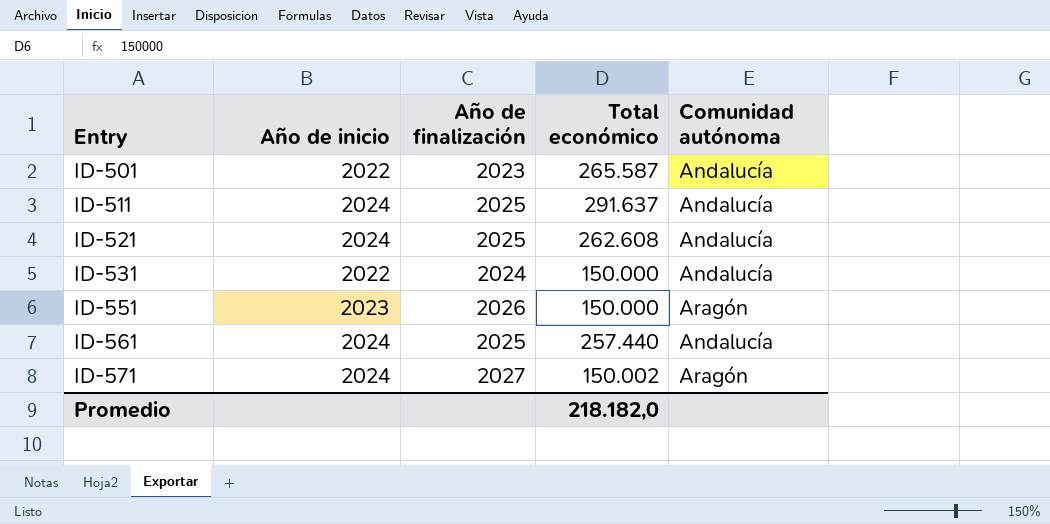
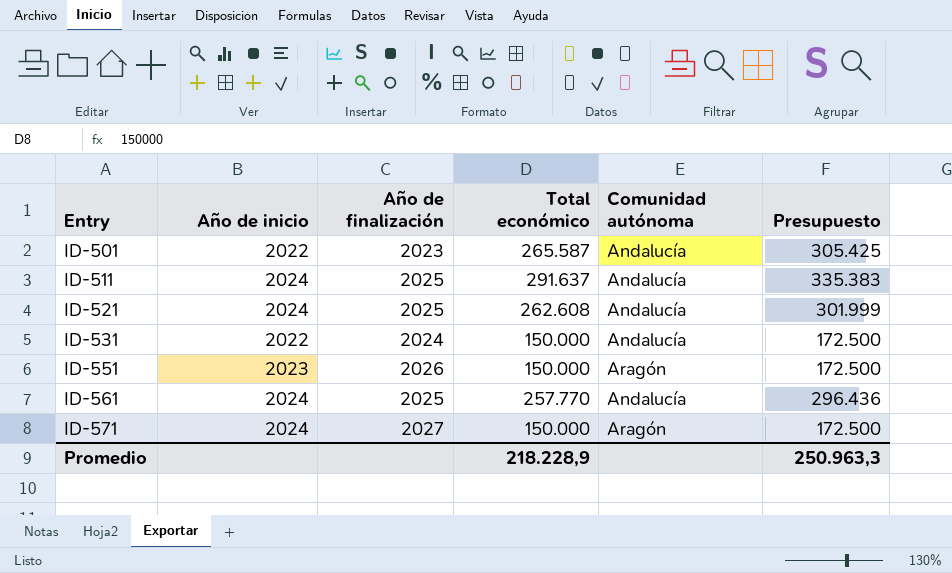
column Presupuesto | formula: none -> [Total económico] * 1,15
ID-561 | Total económico: 257.440 -> 257.770
ID-571 | Total económico: 150.002 -> 150.000
Promedio | Total económico: 218.182,0 -> 218.228,9

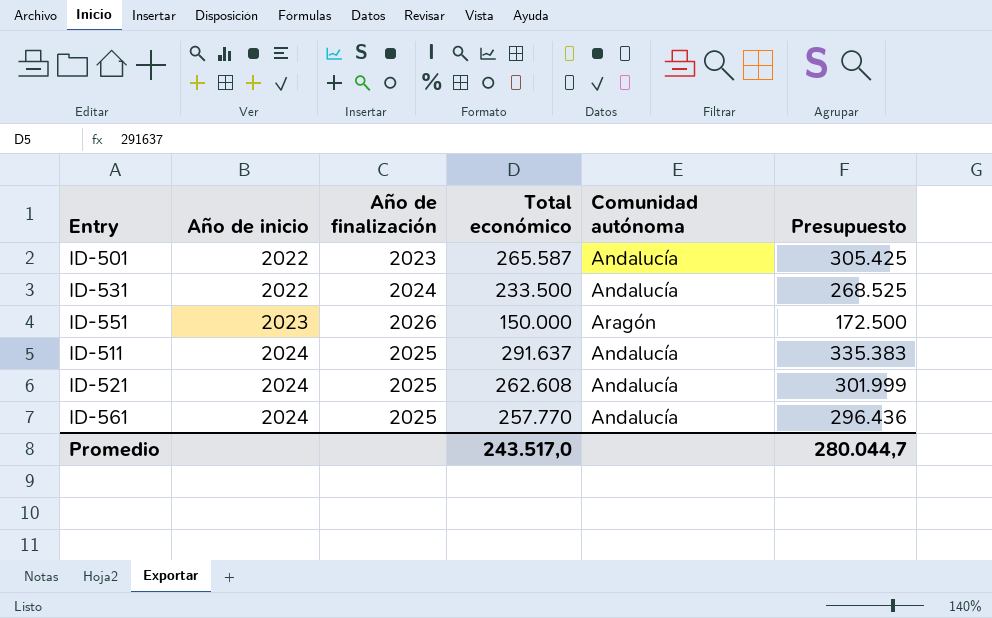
row order: Entry ascending -> Año de inicio ascending
row ID-571: 2024 | 2027 | 150.000 | Aragón | 172.500 -> none
ID-531 | Total económico: 150.000 -> 233.500
ID-531 | Presupuesto: 172.500 -> 268.525
Promedio | Total económico: 218.228,9 -> 243.517,0
Promedio | Presupuesto: 250.963,3 -> 280.044,7

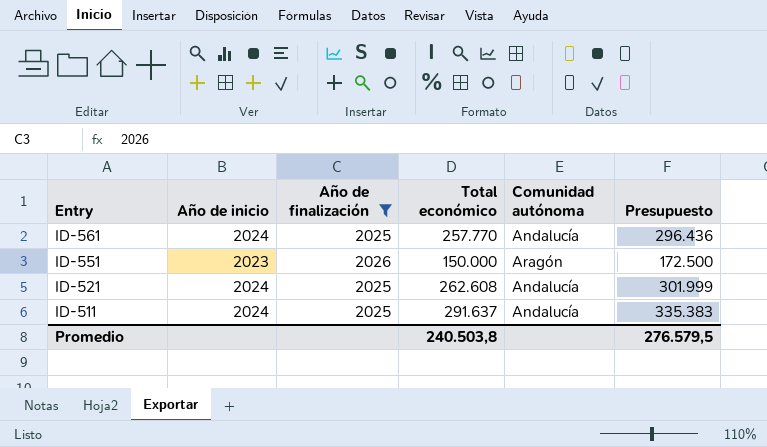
filter: none -> Año de finalización >= 2025
row order: Año de inicio ascending -> Entry descending
Promedio | Total económico: 243.517,0 -> 240.503,8
Promedio | Presupuesto: 280.044,7 -> 276.579,5

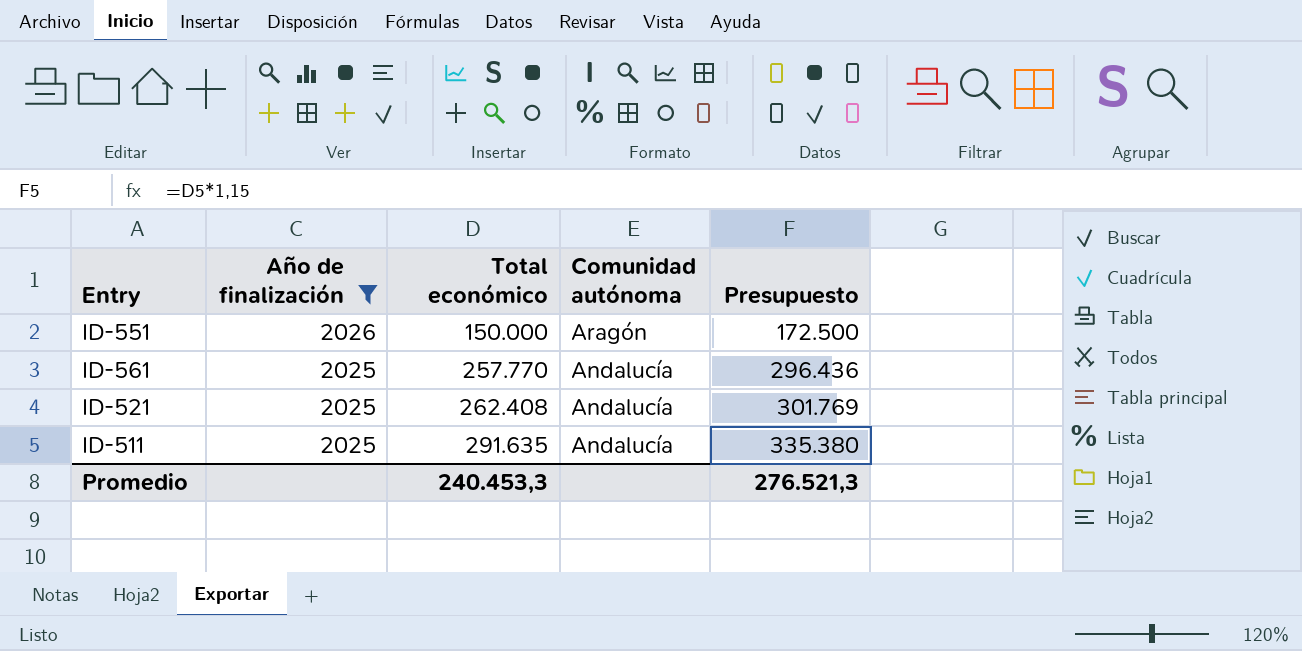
row order: Entry descending -> Año de finalización descending
column Año de inicio | position: 2 -> none
ID-521 | Total económico: 262.608 -> 262.408
ID-521 | Presupuesto: 301.999 -> 301.769
ID-511 | Total económico: 291.637 -> 291.635
ID-511 | Presupuesto: 335.383 -> 335.380
Promedio | Total económico: 240.503,8 -> 240.453,3
Promedio | Presupuesto: 276.579,5 -> 276.521,3

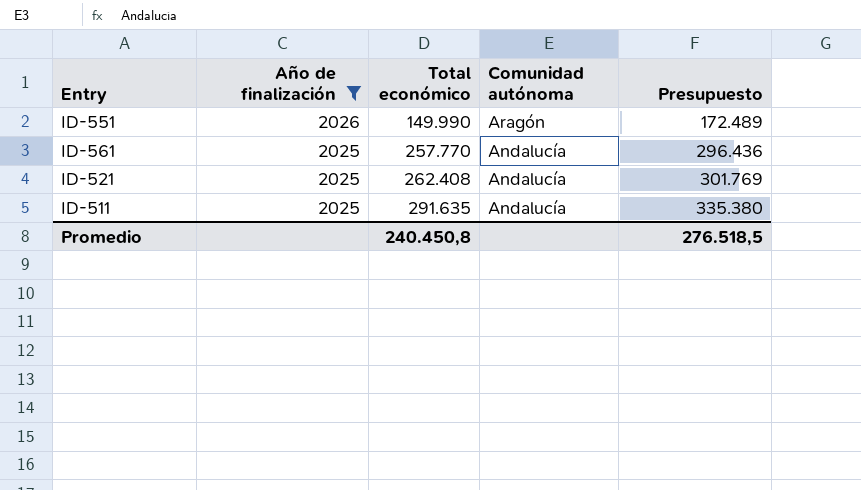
ID-551 | Total económico: 150.000 -> 149.990
ID-551 | Presupuesto: 172.500 -> 172.489
Promedio | Total económico: 240.453,3 -> 240.450,8
Promedio | Presupuesto: 276.521,3 -> 276.518,5

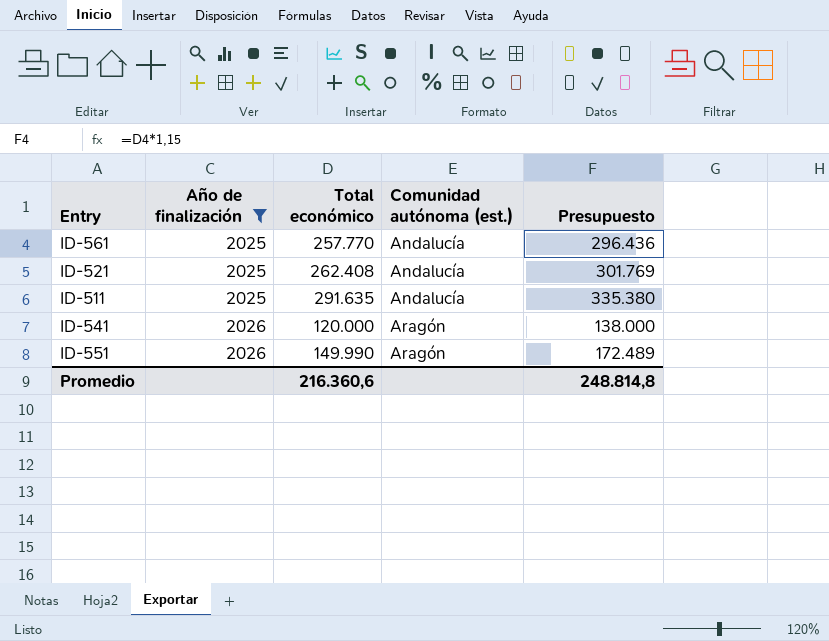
row order: Año de finalización descending -> Año de finalización ascending
column name: Comunidad autónoma -> Comunidad autónoma (est.)
row ID-541: none -> 2026 | 120.000 | Aragón | 138.000
Promedio | Total económico: 240.450,8 -> 216.360,6
Promedio | Presupuesto: 276.518,5 -> 248.814,8

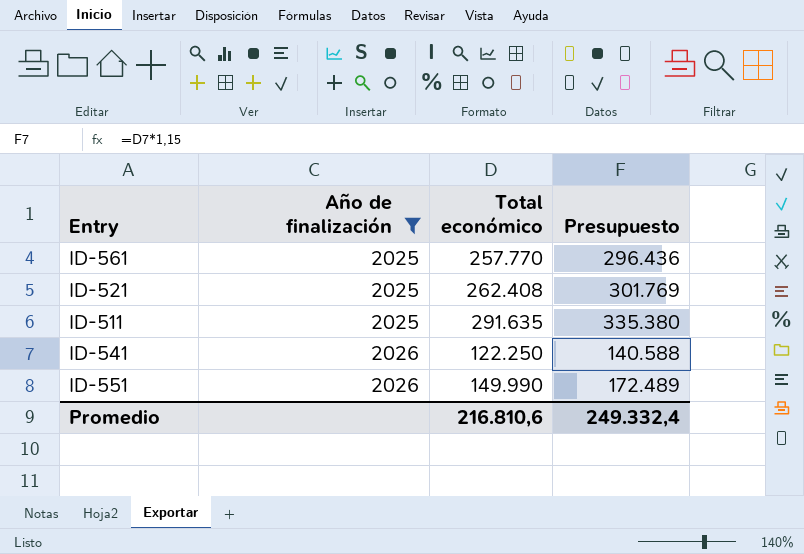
column Comunidad autónoma (est.) | position: 4 -> none
ID-541 | Total económico: 120.000 -> 122.250
ID-541 | Presupuesto: 138.000 -> 140.588
Promedio | Total económico: 216.360,6 -> 216.810,6
Promedio | Presupuesto: 248.814,8 -> 249.332,4

